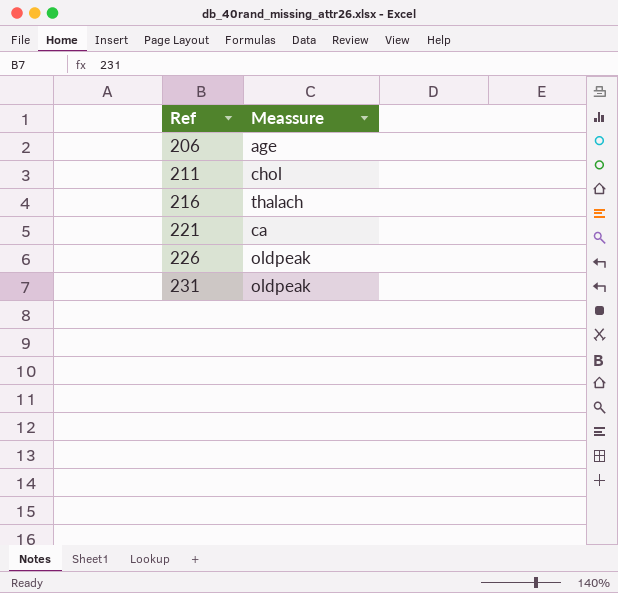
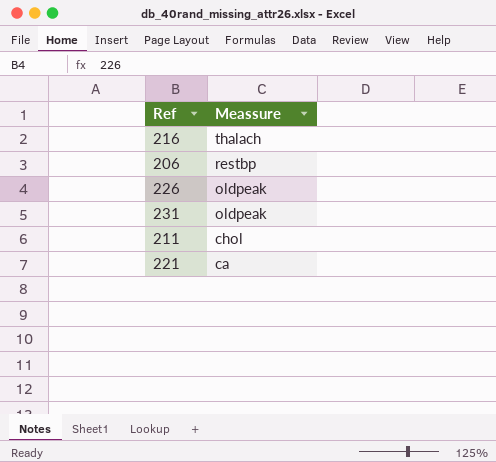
row order: Ref ascending -> Meassure descending
206 | Meassure: age -> restbp

